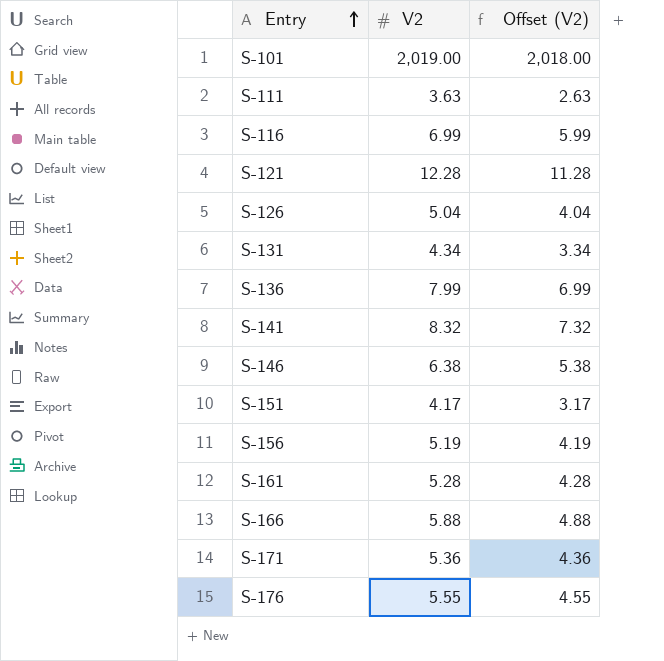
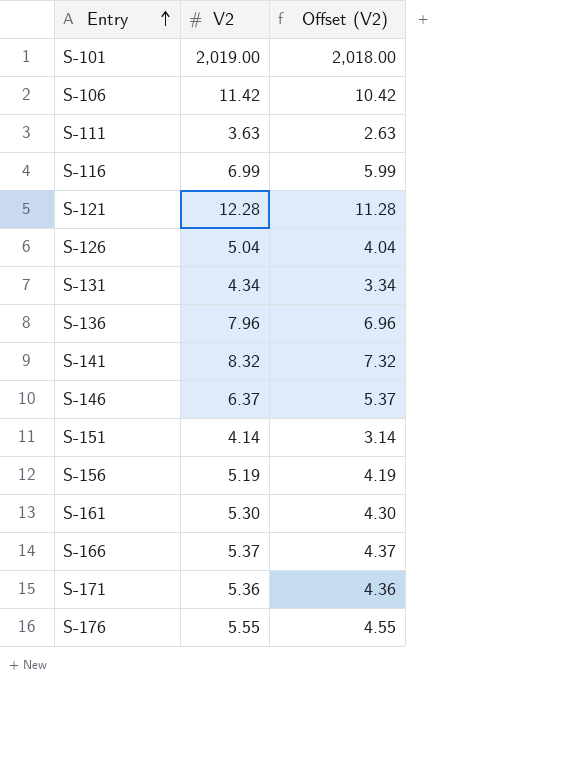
row S-106: none -> 11.42 | 10.42
S-136 | V2: 7.99 -> 7.96
S-136 | Offset (V2): 6.99 -> 6.96
S-146 | V2: 6.38 -> 6.37
S-146 | Offset (V2): 5.38 -> 5.37
S-151 | V2: 4.17 -> 4.14
S-151 | Offset (V2): 3.17 -> 3.14
S-161 | V2: 5.28 -> 5.30
S-161 | Offset (V2): 4.28 -> 4.30
S-166 | V2: 5.88 -> 5.37
S-166 | Offset (V2): 4.88 -> 4.37

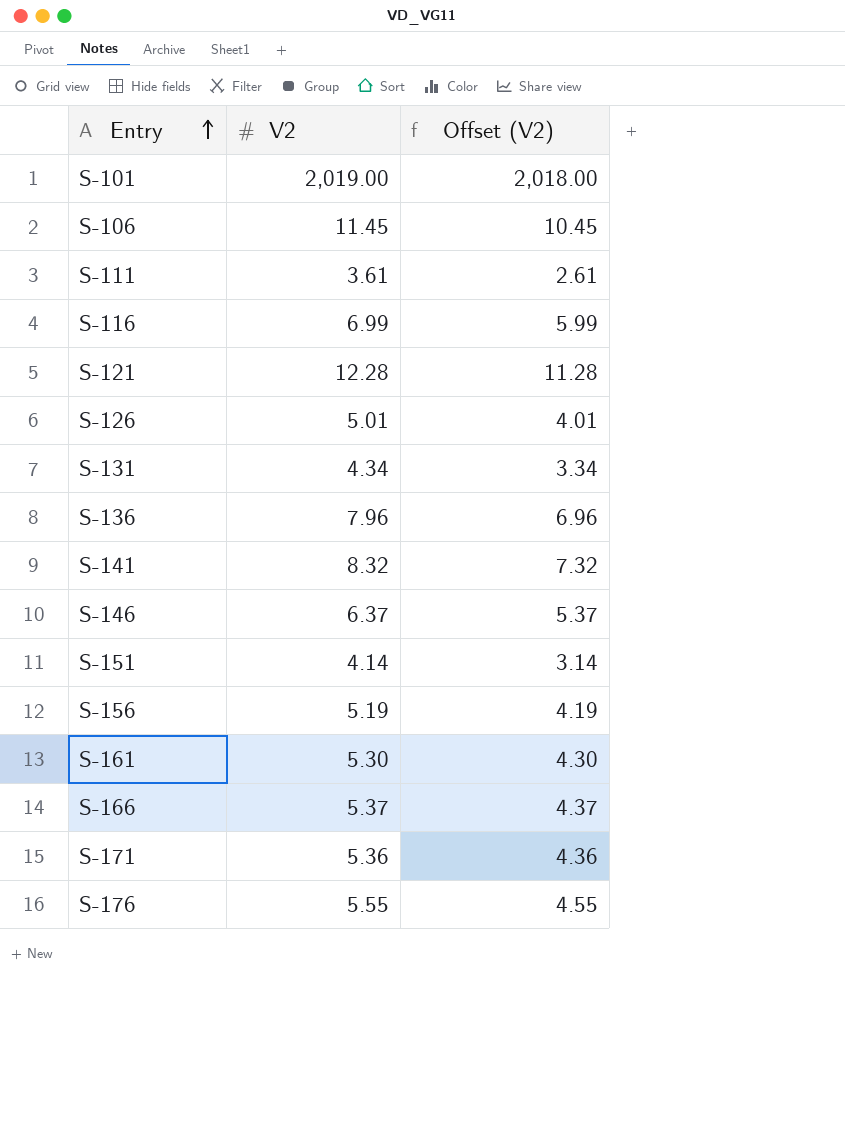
S-106 | V2: 11.42 -> 11.45
S-106 | Offset (V2): 10.42 -> 10.45
S-111 | V2: 3.63 -> 3.61
S-111 | Offset (V2): 2.63 -> 2.61
S-126 | V2: 5.04 -> 5.01
S-126 | Offset (V2): 4.04 -> 4.01

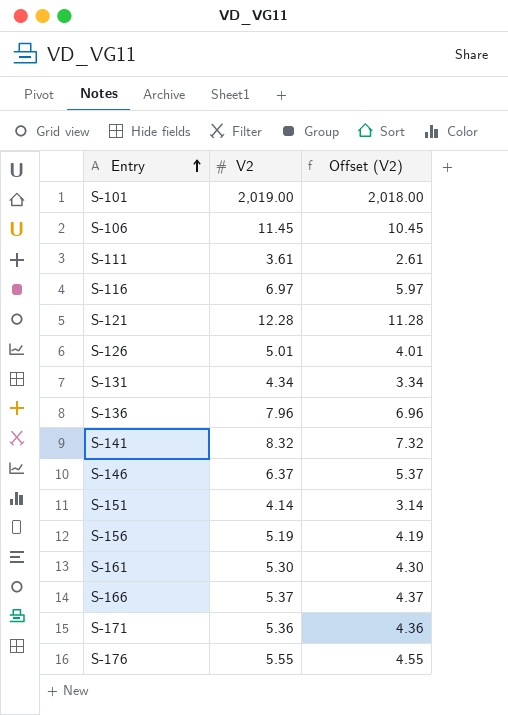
S-116 | V2: 6.99 -> 6.97
S-116 | Offset (V2): 5.99 -> 5.97

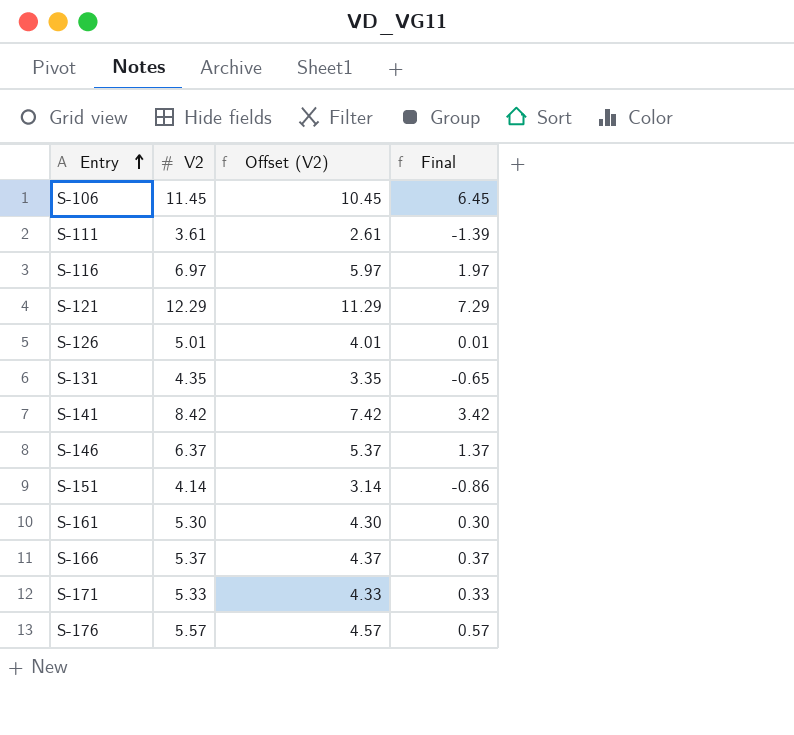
column Final | formula: none -> [V2] - 5
row S-101: 2,019.00 | 2,018.00 -> none
row S-136: 7.96 | 6.96 -> none
row S-156: 5.19 | 4.19 -> none
S-121 | V2: 12.28 -> 12.29
S-121 | Offset (V2): 11.28 -> 11.29
S-131 | V2: 4.34 -> 4.35
S-131 | Offset (V2): 3.34 -> 3.35
S-141 | V2: 8.32 -> 8.42
S-141 | Offset (V2): 7.32 -> 7.42
S-171 | V2: 5.36 -> 5.33
S-171 | Offset (V2): 4.36 -> 4.33
S-176 | V2: 5.55 -> 5.57
S-176 | Offset (V2): 4.55 -> 4.57

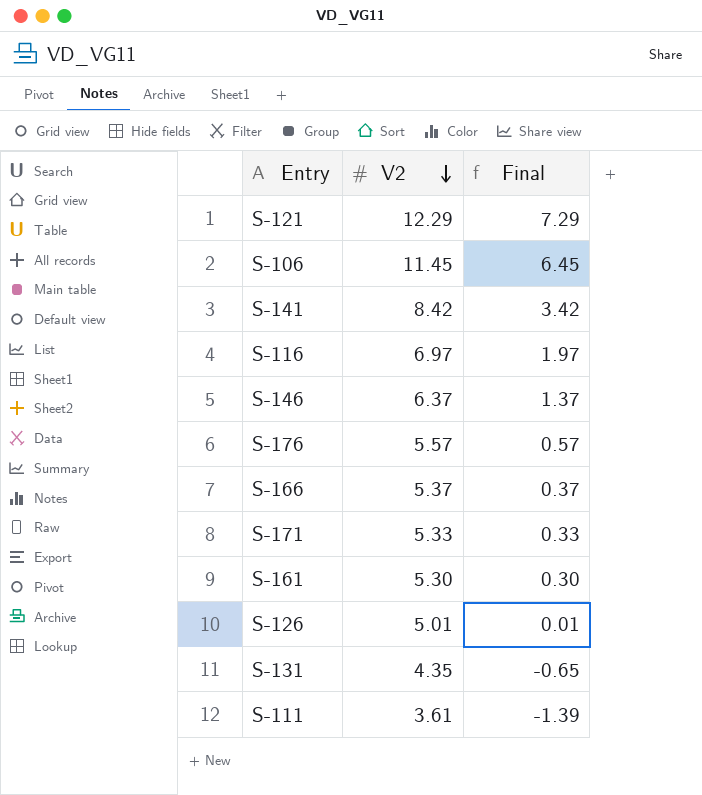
row order: Entry ascending -> V2 descending
column Offset (V2) | formula: [V2] - 1 -> none
row S-151: 4.14 | 3.14 | -0.86 -> none

